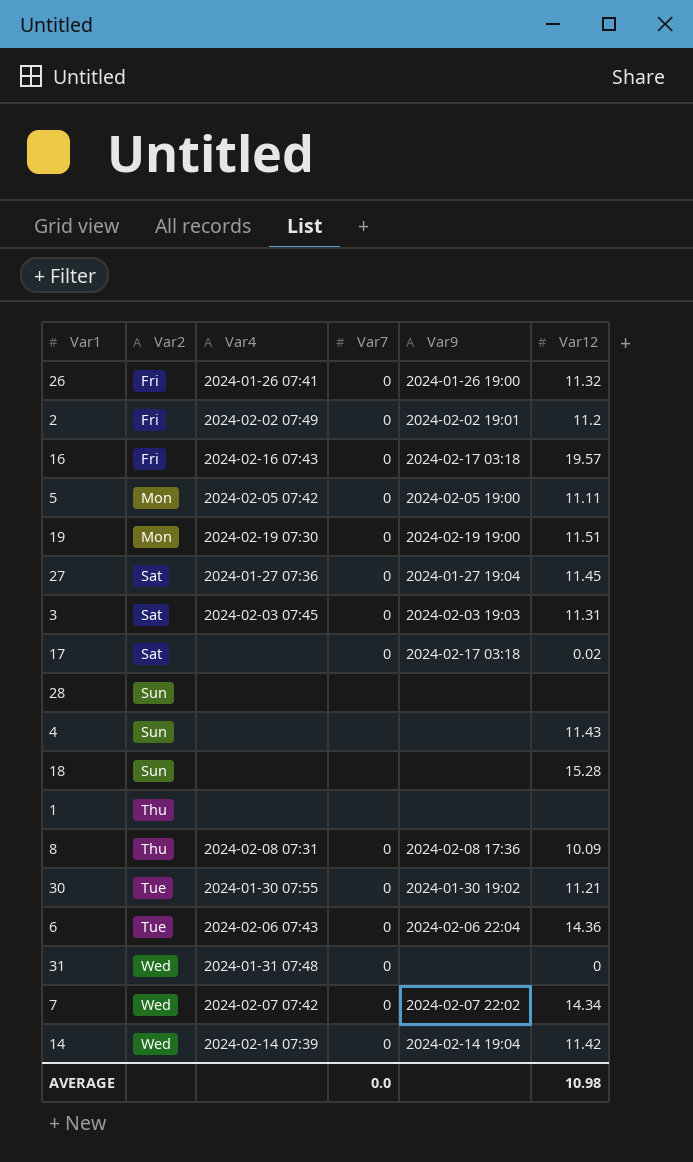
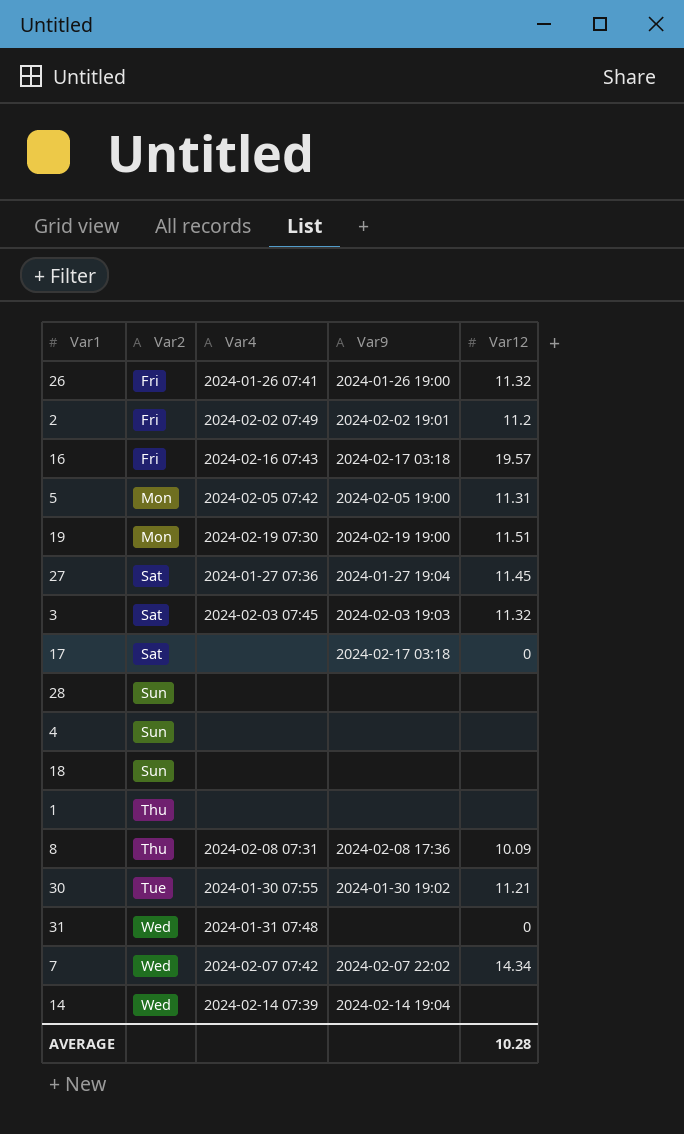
column Var7 | position: 4 -> none
row 6: Tue | 2024-02-06 07:43 | 0 | 2024-02-06 22:04 | 14.36 -> none
5 | Var12: 11.11 -> 11.31
3 | Var12: 11.31 -> 11.32
17 | Var12: 0.02 -> 0
4 | Var12: 11.43 -> none
18 | Var12: 15.28 -> none
14 | Var12: 11.42 -> none
AVERAGE | Var12: 10.98 -> 10.28

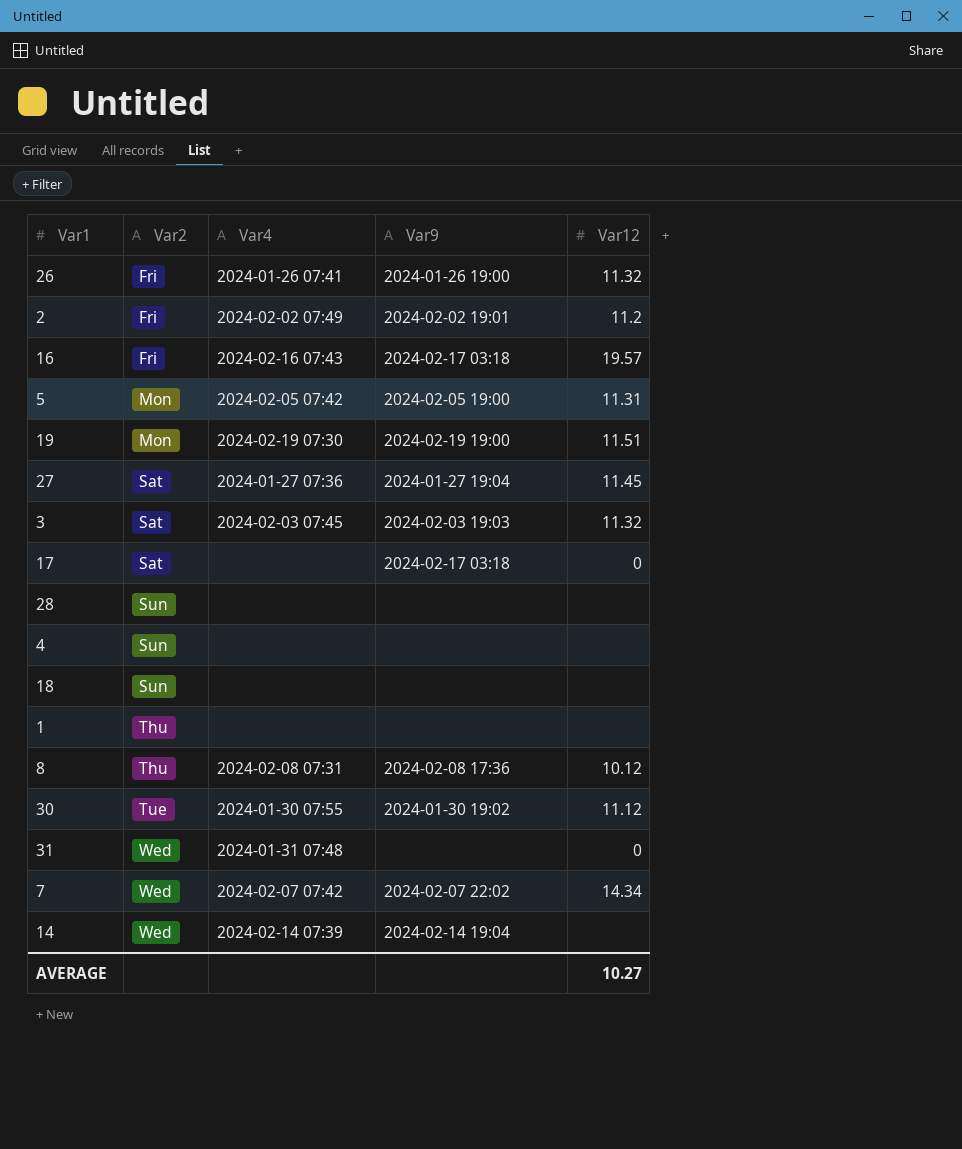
8 | Var12: 10.09 -> 10.12
30 | Var12: 11.21 -> 11.12
AVERAGE | Var12: 10.28 -> 10.27

